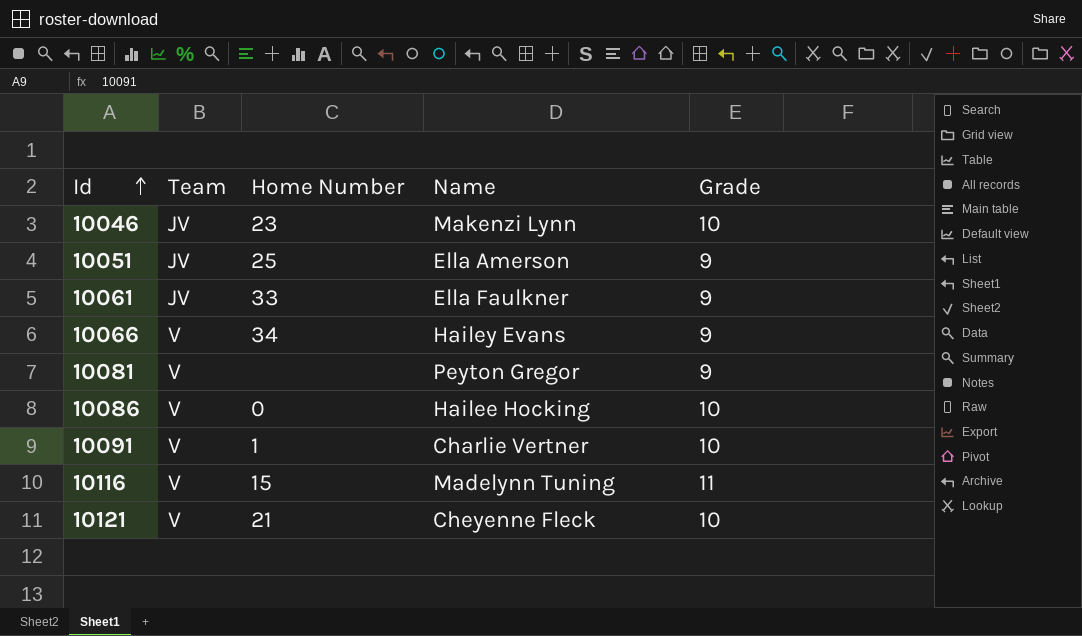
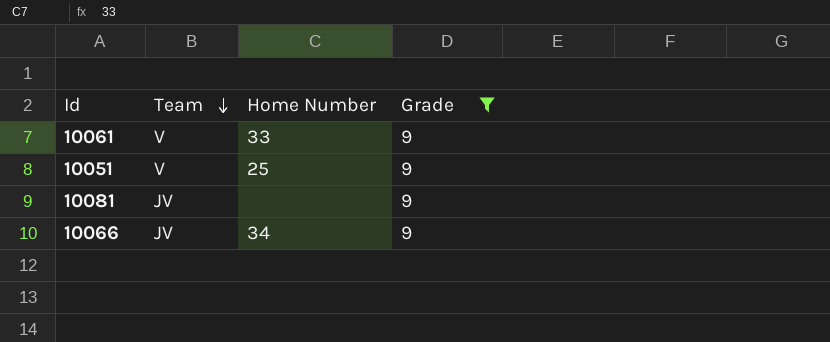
filter: none -> Grade = 9
row order: Id ascending -> Team descending
column Name | position: 4 -> none
10061 | Team: JV -> V
10051 | Team: JV -> V
10081 | Team: V -> JV
10066 | Team: V -> JV

